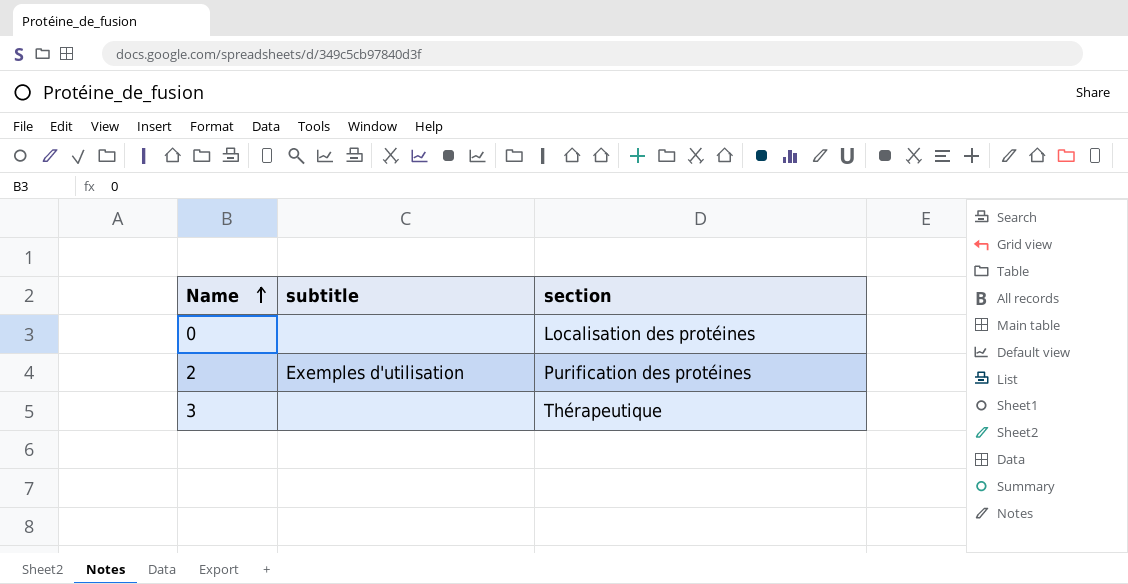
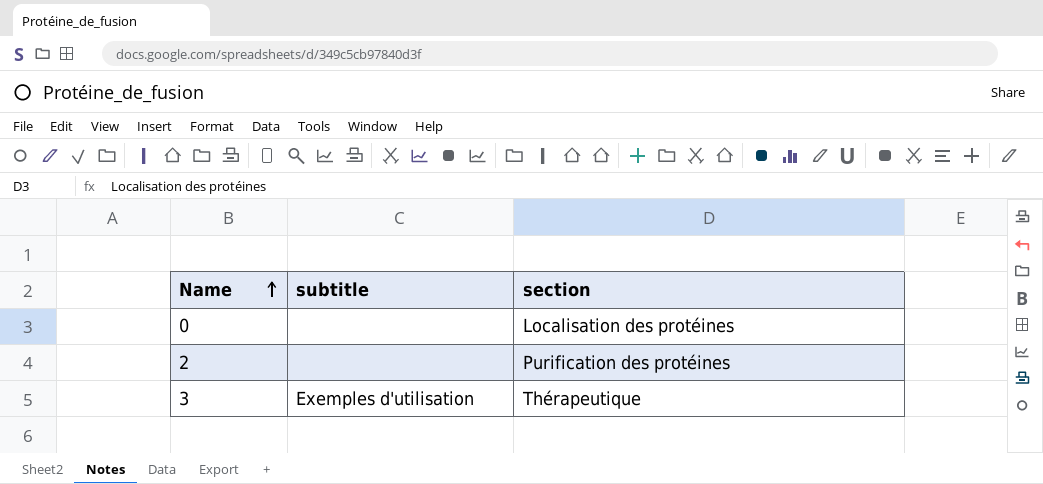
2 | subtitle: Exemples d'utilisation -> none
3 | subtitle: none -> Exemples d'utilisation

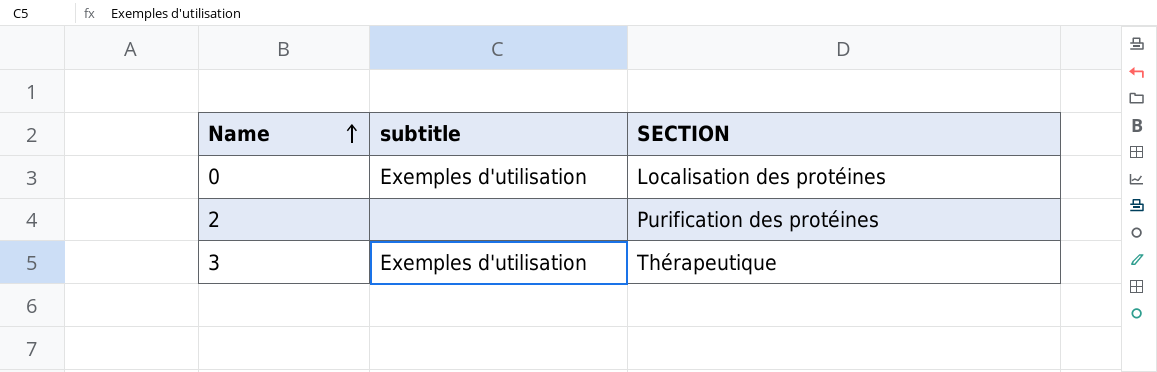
column name: section -> SECTION
0 | subtitle: none -> Exemples d'utilisation

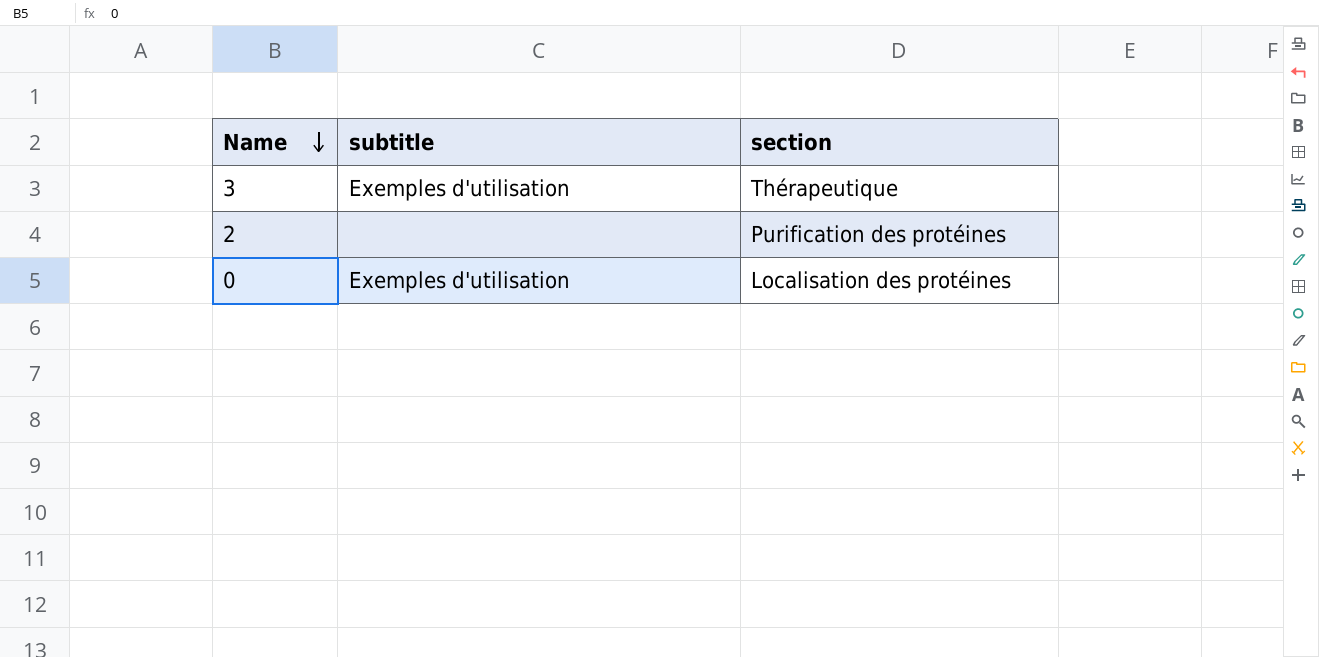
row order: Name ascending -> Name descending
column name: SECTION -> section

